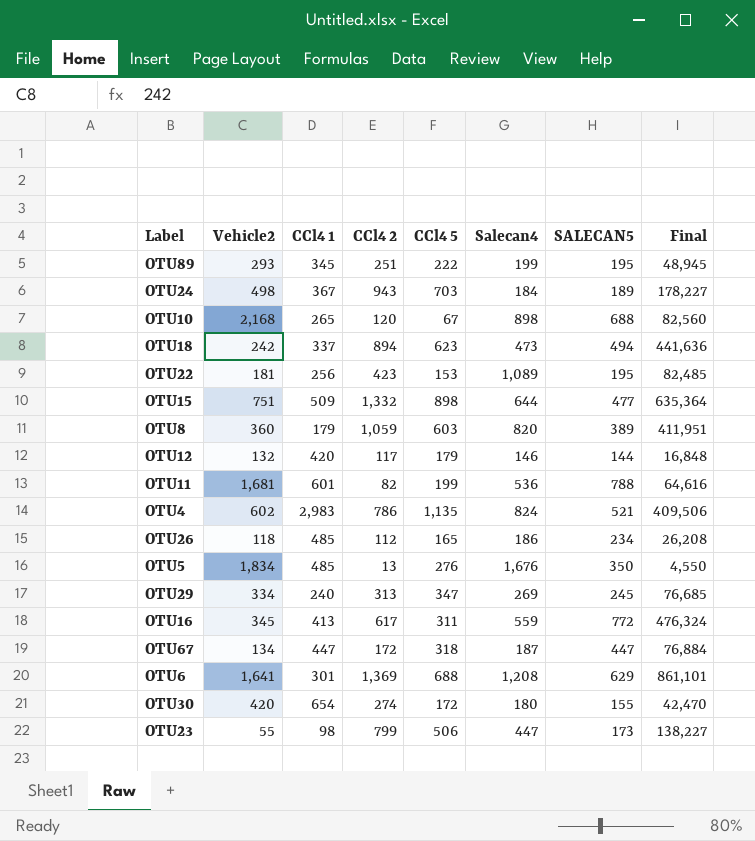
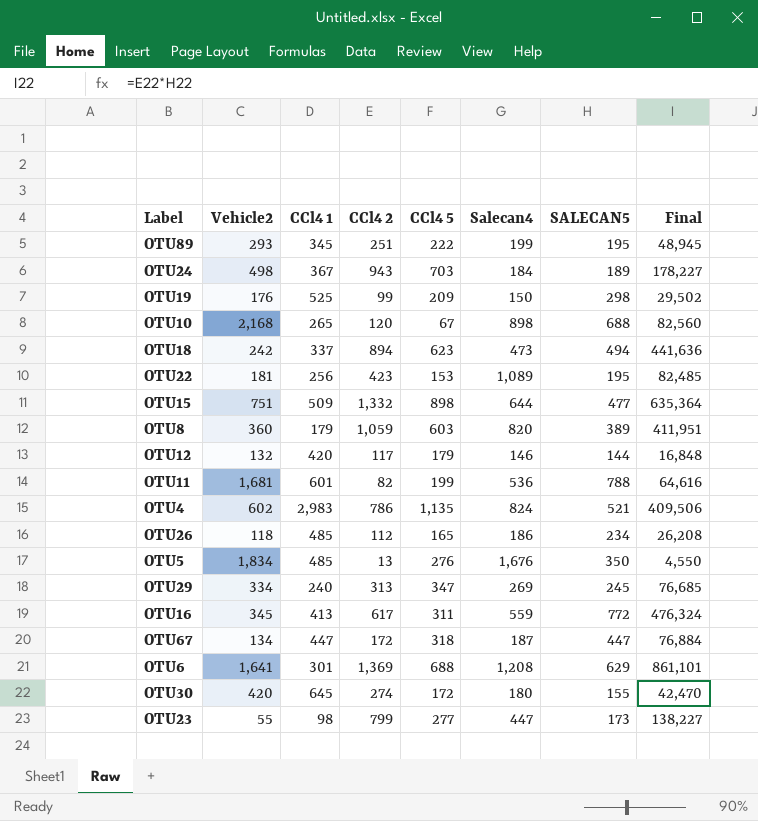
row OTU19: none -> 176 | 525 | 99 | 209 | 150 | 298 | 29,502
OTU30 | CCl4 1: 654 -> 645
OTU23 | CCl4 5: 506 -> 277

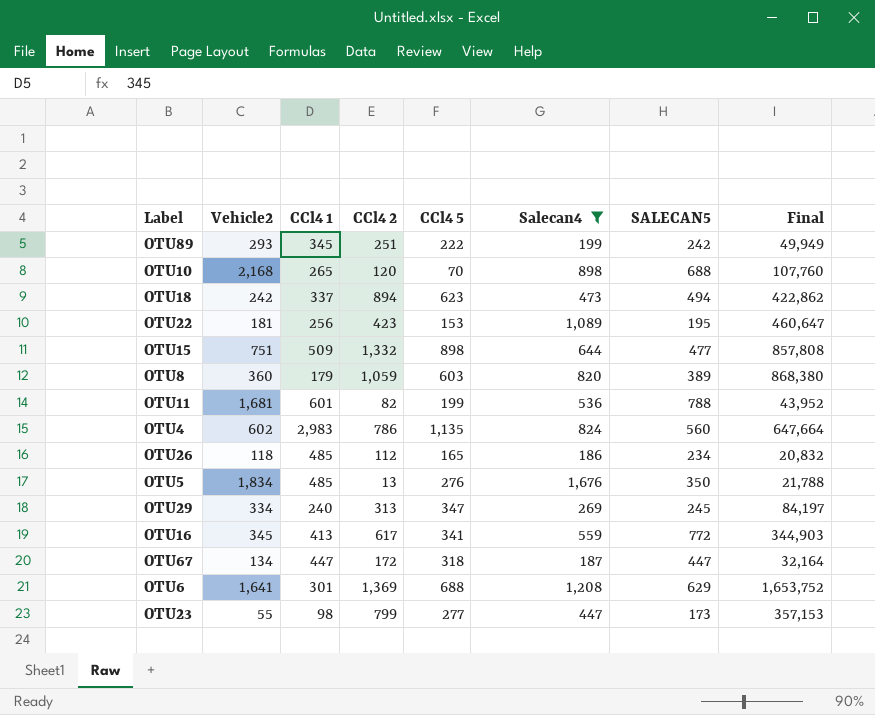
filter: none -> Salecan4 >= 186
column Final | formula: [CCl4 2] * [SALECAN5] -> [CCl4 2] * [Salecan4]
OTU89 | SALECAN5: 195 -> 242
OTU10 | CCl4 5: 67 -> 70
OTU4 | SALECAN5: 521 -> 560
OTU16 | CCl4 5: 311 -> 341

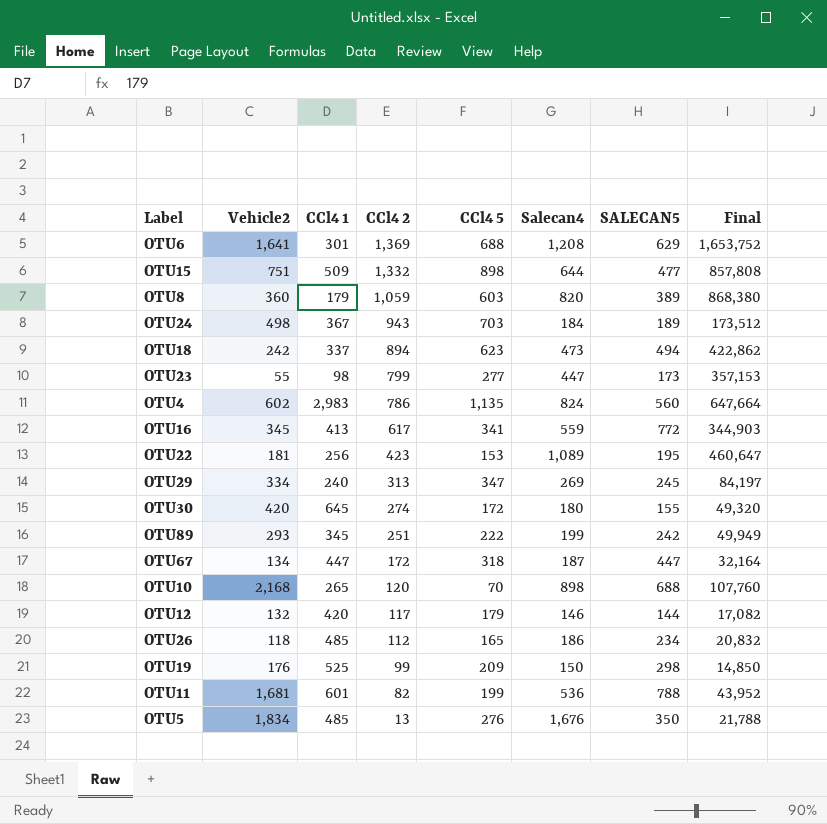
filter: Salecan4 >= 186 -> none
row order: none -> CCl4 2 descending

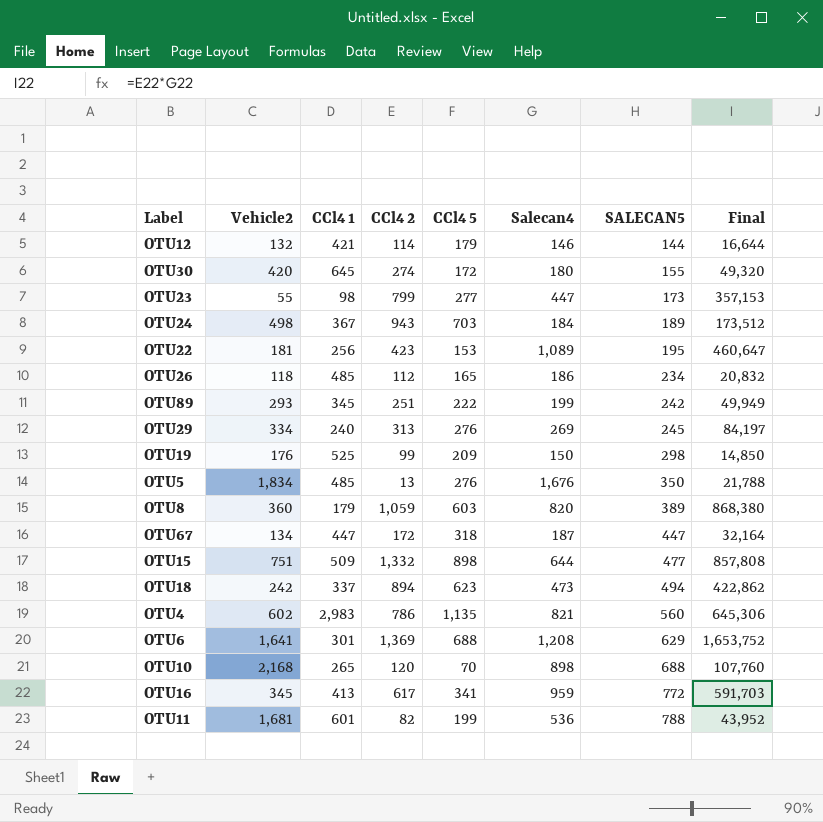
row order: CCl4 2 descending -> SALECAN5 ascending
OTU12 | CCl4 1: 420 -> 421
OTU12 | CCl4 2: 117 -> 114
OTU12 | Final: 17,082 -> 16,644
OTU29 | CCl4 5: 347 -> 276
OTU4 | Salecan4: 824 -> 821
OTU4 | Final: 647,664 -> 645,306
OTU16 | Salecan4: 559 -> 959
OTU16 | Final: 344,903 -> 591,703

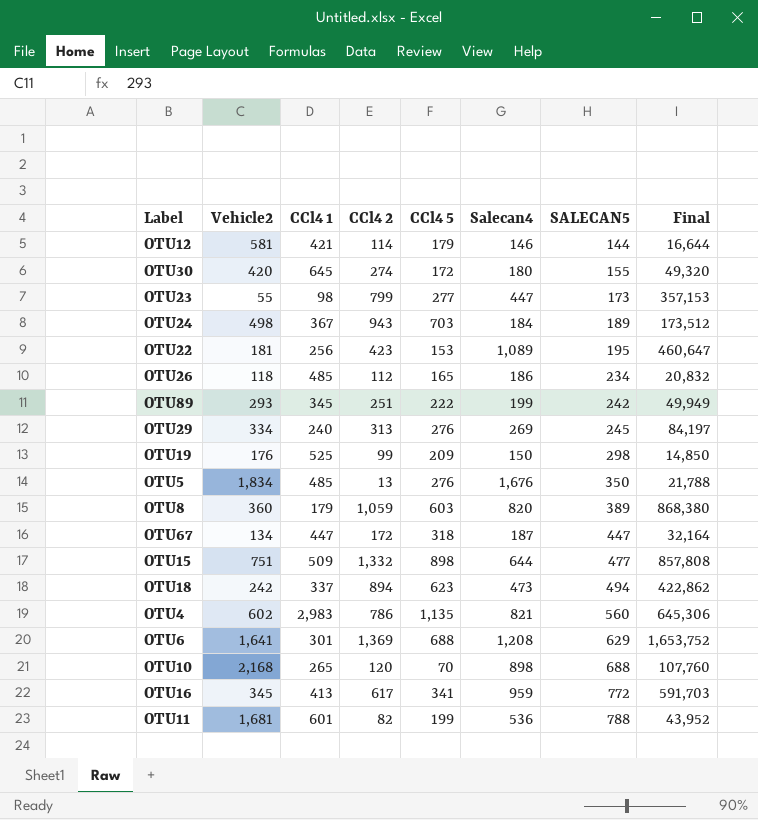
OTU12 | Vehicle2: 132 -> 581

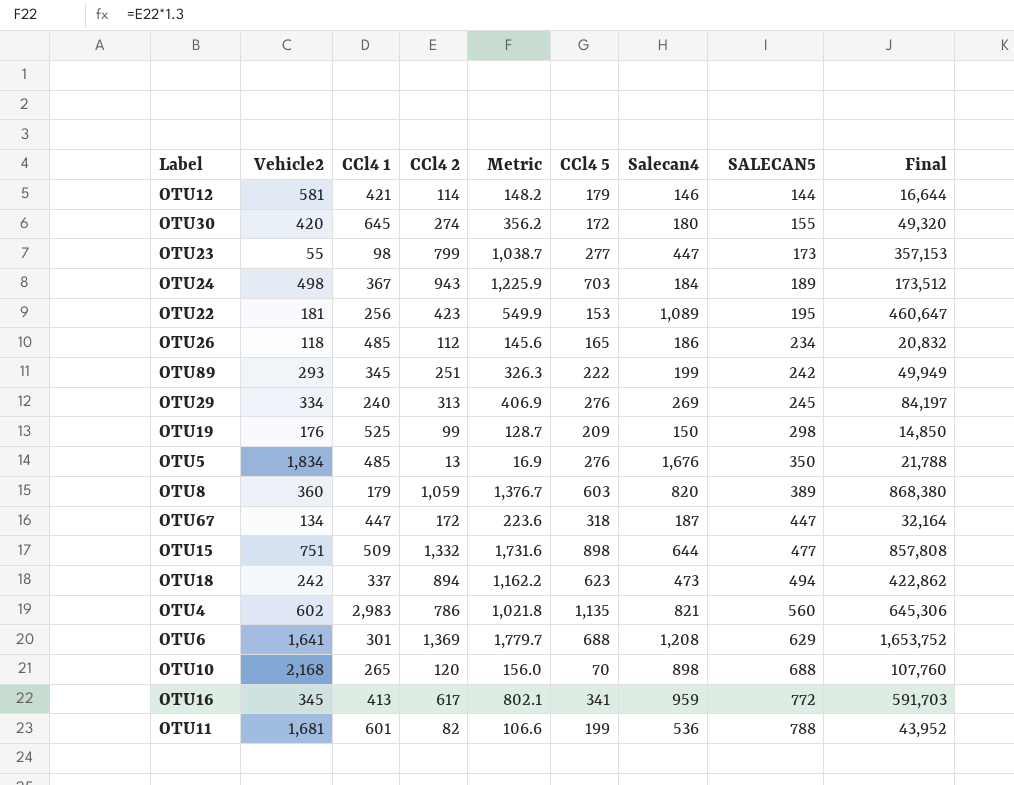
column Metric | formula: none -> [CCl4 2] * 1.3

